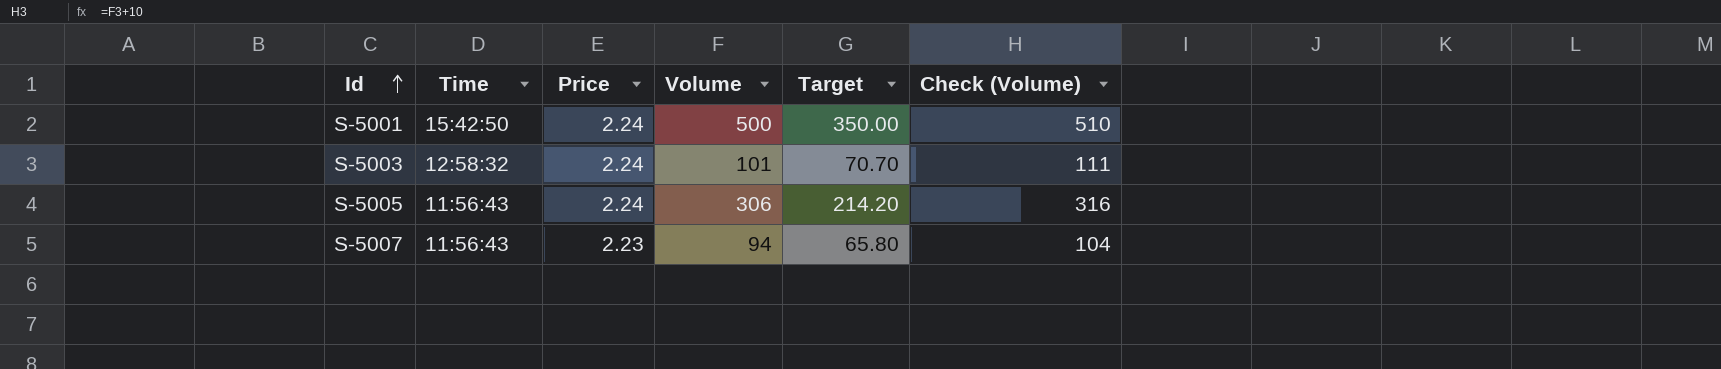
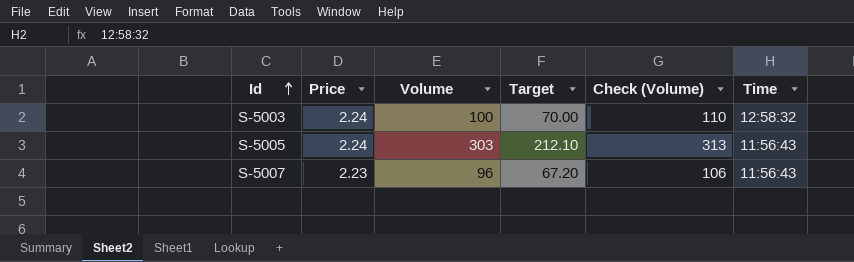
column Time | position: 2 -> 6
row S-5001: 15:42:50 | 2.24 | 500 | 350.00 | 510 -> none
S-5003 | Volume: 101 -> 100
S-5003 | Target: 70.70 -> 70.00
S-5003 | Check (Volume): 111 -> 110
S-5005 | Volume: 306 -> 303
S-5005 | Target: 214.20 -> 212.10
S-5005 | Check (Volume): 316 -> 313
S-5007 | Volume: 94 -> 96
S-5007 | Target: 65.80 -> 67.20
S-5007 | Check (Volume): 104 -> 106

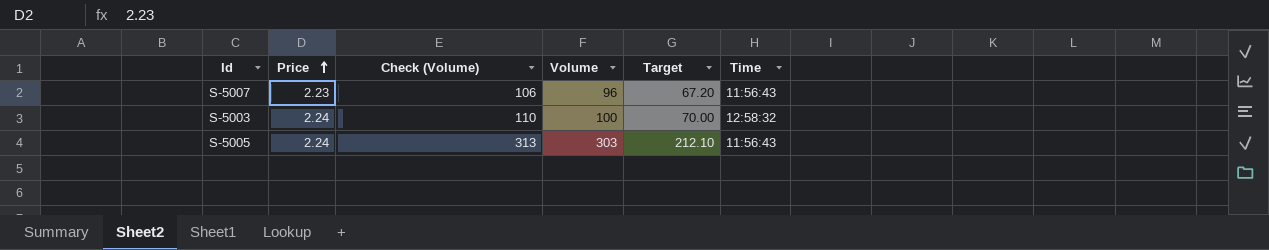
row order: Id ascending -> Price ascending
column Check (Volume) | position: 5 -> 3

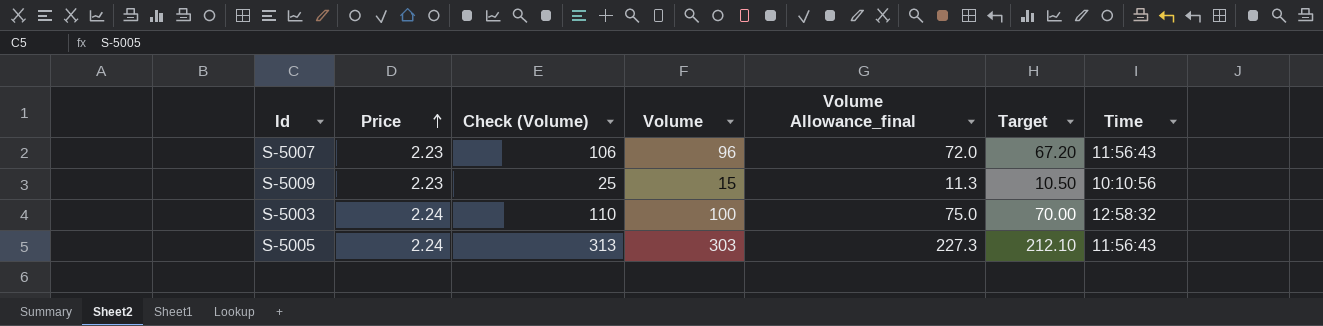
column Volume Allowance_final | formula: none -> [Volume] * 0.75
row S-5009: none -> 2.23 | 25 | 15 | 11.3 | 10.50 | 10:10:56

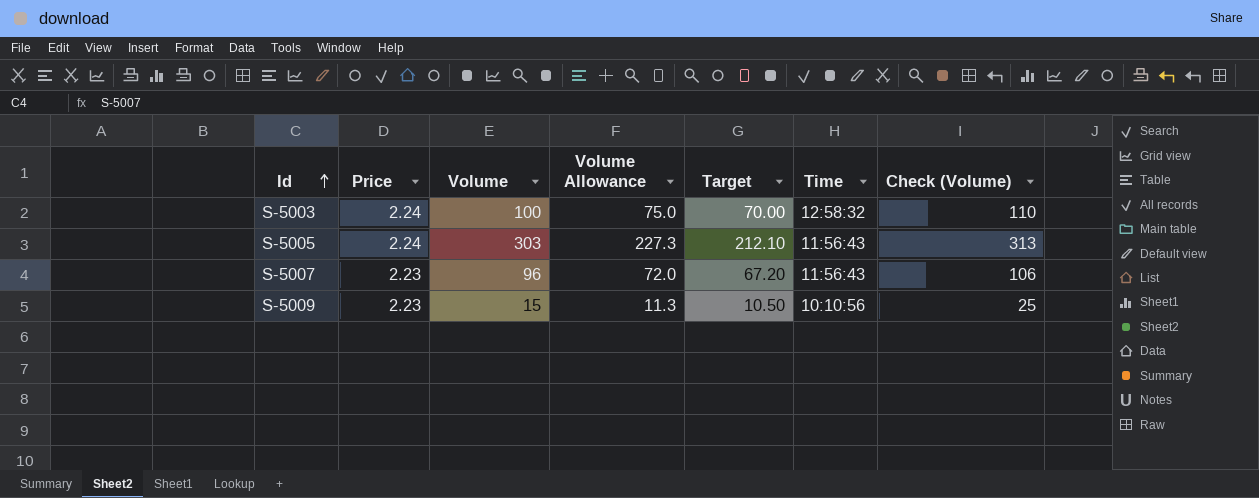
row order: Price ascending -> Id ascending
column name: Volume Allowance_final -> Volume Allowance
column Check (Volume) | position: 3 -> 7

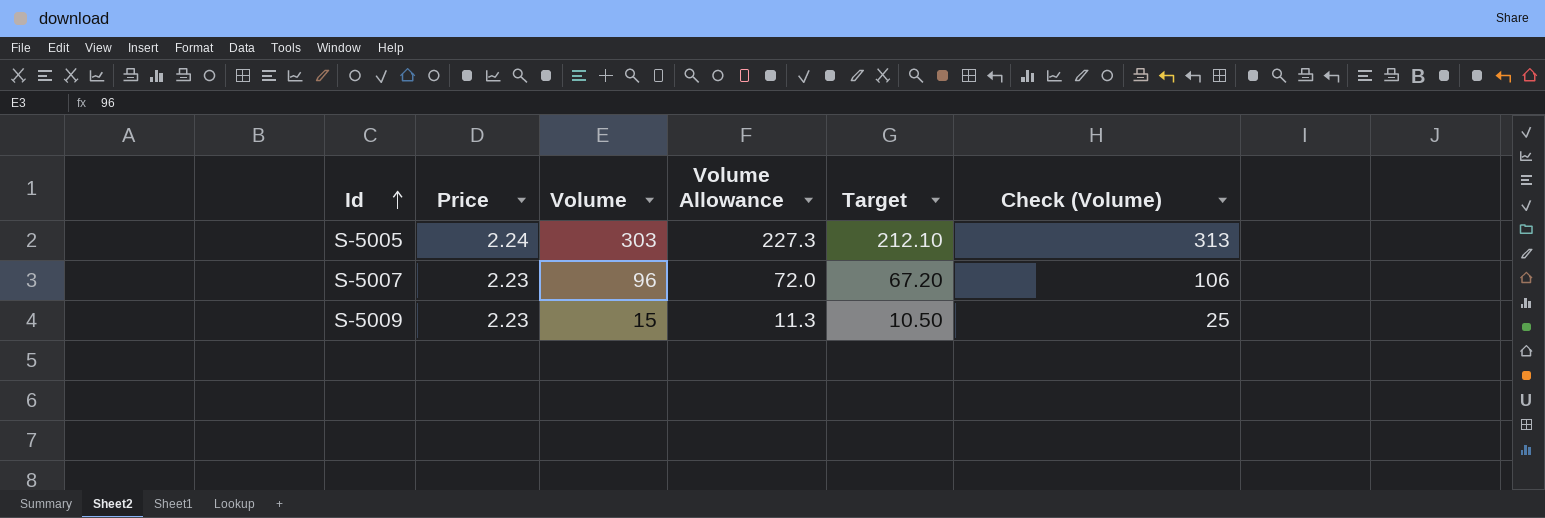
column Time | position: 6 -> none
row S-5003: 2.24 | 100 | 75.0 | 70.00 | 12:58:32 | 110 -> none

